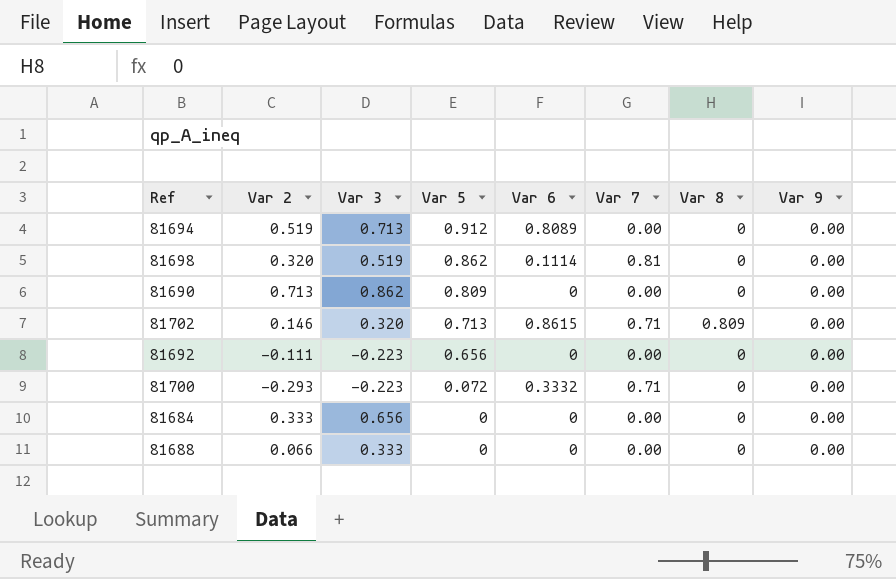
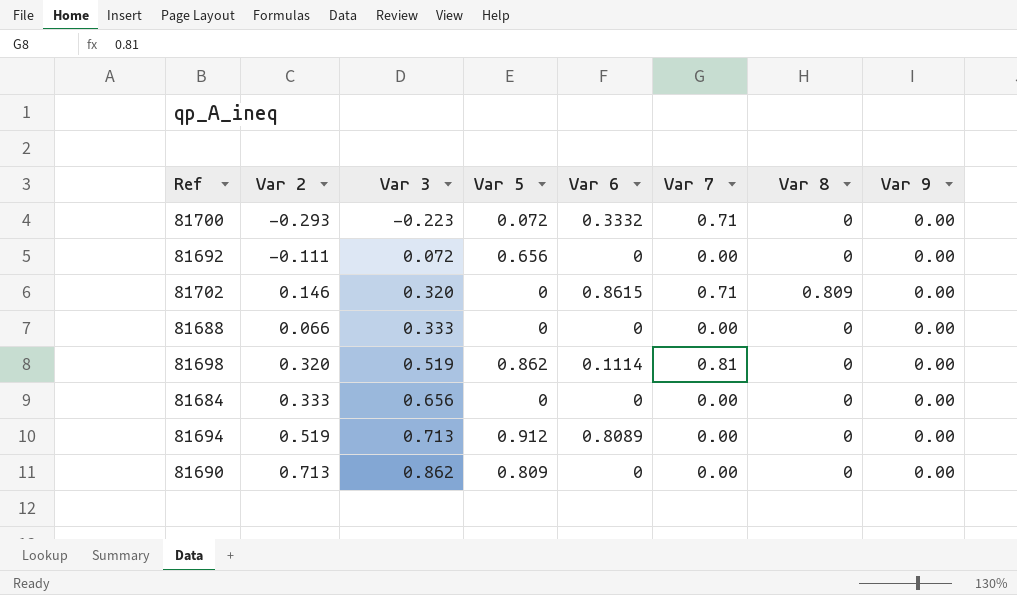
row order: Var 5 descending -> Var 3 ascending
81692 | Var 3: -0.223 -> 0.072
81702 | Var 5: 0.713 -> 0

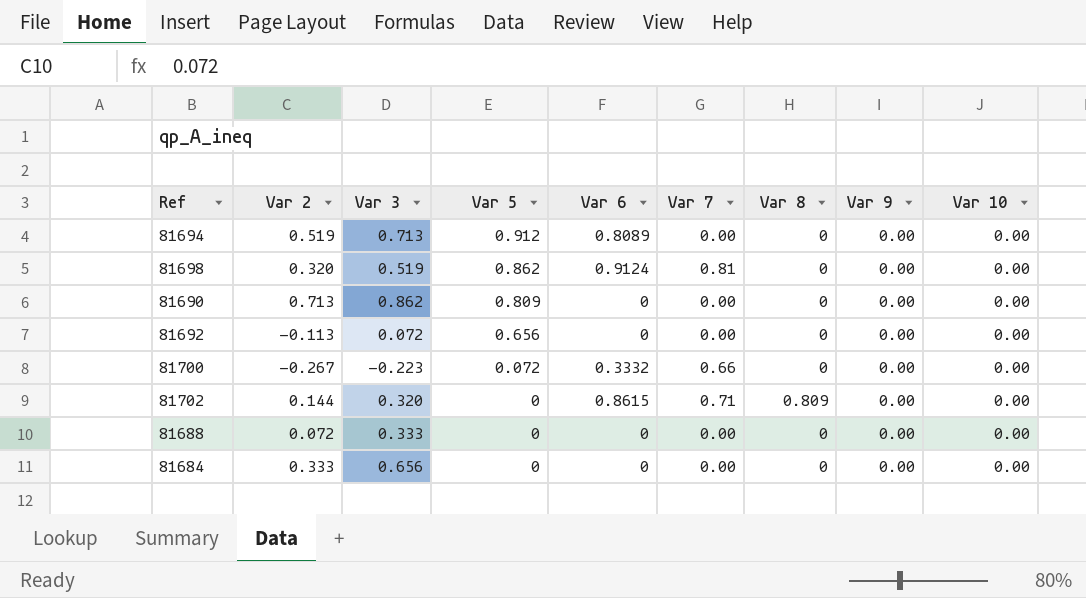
row order: Var 3 ascending -> Var 5 descending
column Var 10 | position: none -> 9
81698 | Var 6: 0.1114 -> 0.9124
81692 | Var 2: -0.111 -> -0.113
81700 | Var 2: -0.293 -> -0.267
81700 | Var 7: 0.71 -> 0.66
81702 | Var 2: 0.146 -> 0.144
81688 | Var 2: 0.066 -> 0.072

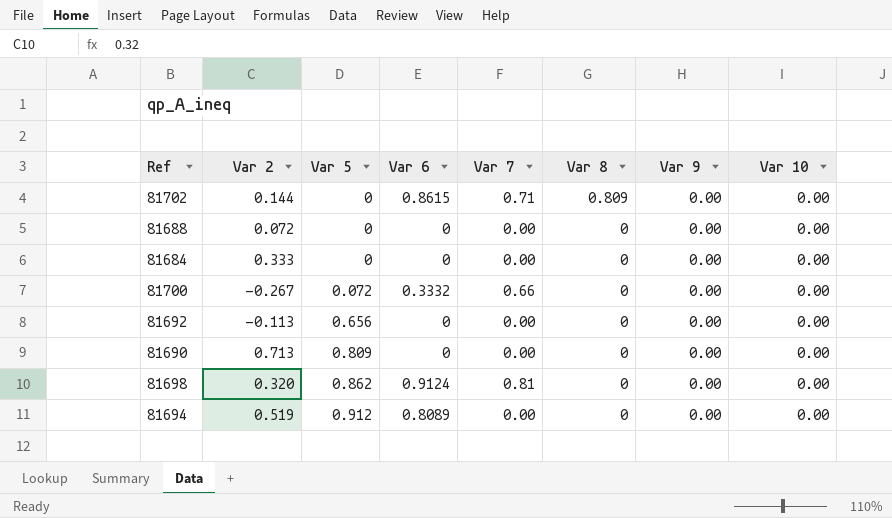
row order: Var 5 descending -> Var 5 ascending
column Var 3 | position: 3 -> none

